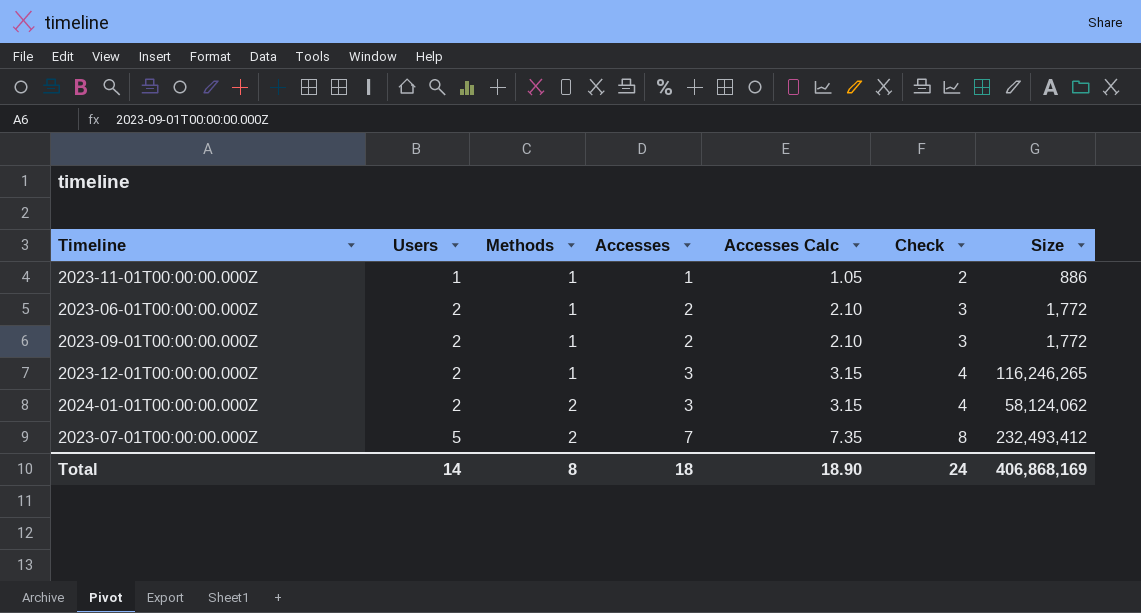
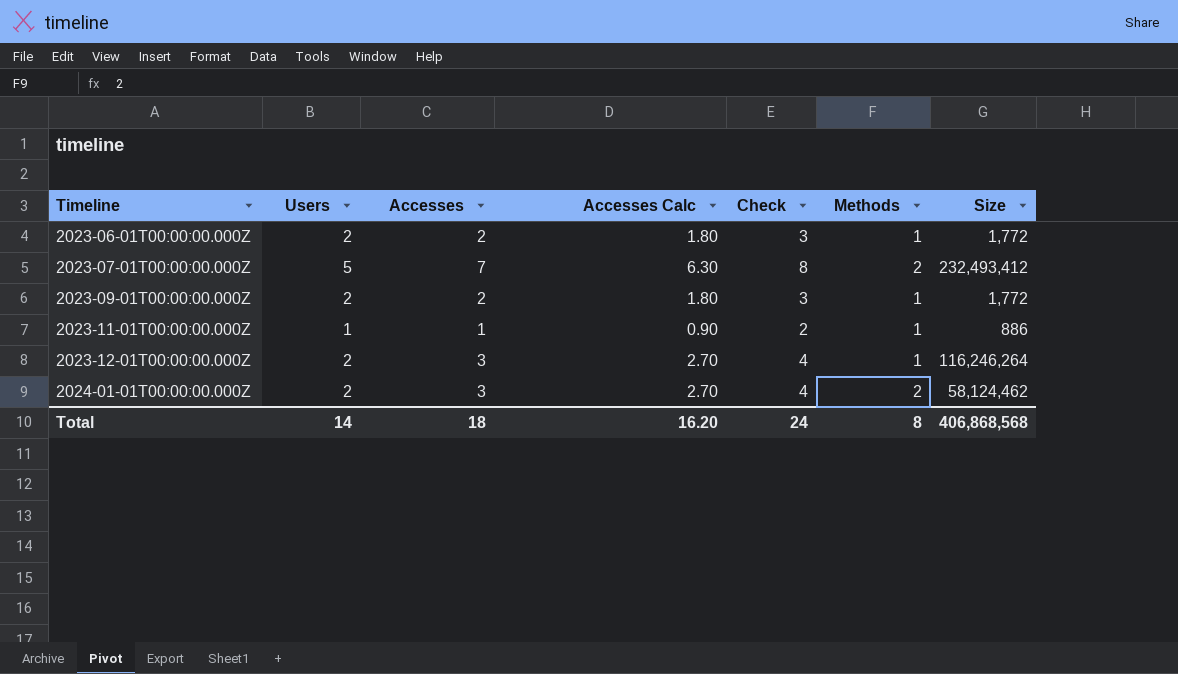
row order: Users ascending -> Timeline ascending
column Accesses Calc | formula: [Accesses] * 1.05 -> [Accesses] * 0.9
column Methods | position: 3 -> 6
2023-12-01T00:00:00.000Z | Size: 116,246,265 -> 116,246,264
2024-01-01T00:00:00.000Z | Size: 58,124,062 -> 58,124,462
Total | Accesses Calc: 18.90 -> 16.20
Total | Size: 406,868,169 -> 406,868,568

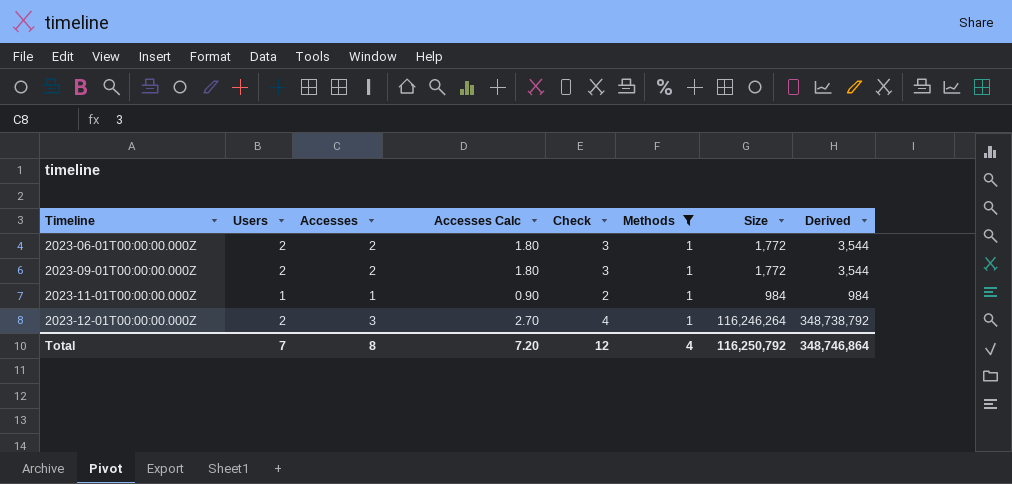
filter: none -> Methods = 1
column Derived | formula: none -> [Accesses] * [Size]
2023-11-01T00:00:00.000Z | Size: 886 -> 984
Total | Users: 14 -> 7
Total | Accesses: 18 -> 8
Total | Accesses Calc: 16.20 -> 7.20
Total | Check: 24 -> 12
Total | Methods: 8 -> 4
Total | Size: 406,868,568 -> 116,250,792

